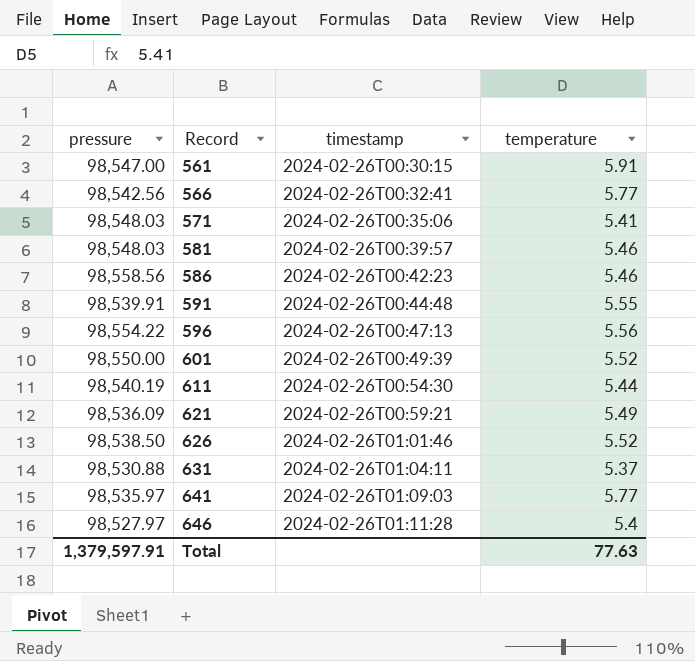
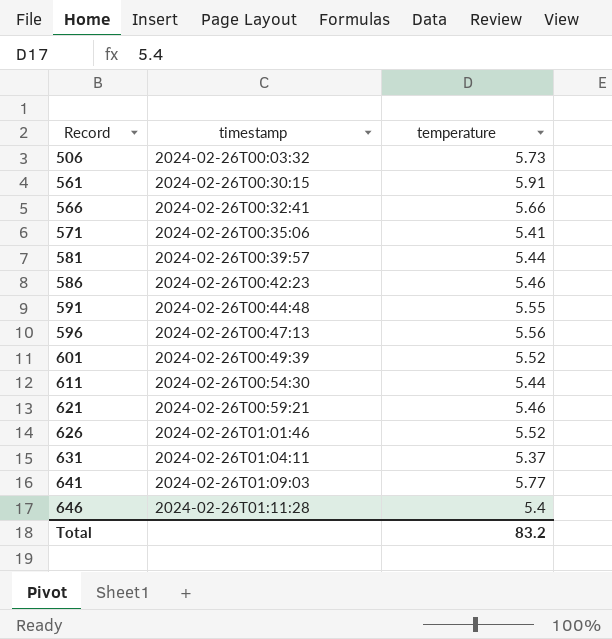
column pressure | position: 1 -> none
row 506: none -> 2024-02-26T00:03:32 | 5.73
566 | temperature: 5.77 -> 5.66
581 | temperature: 5.46 -> 5.44
621 | temperature: 5.49 -> 5.46
Total | temperature: 77.63 -> 83.2

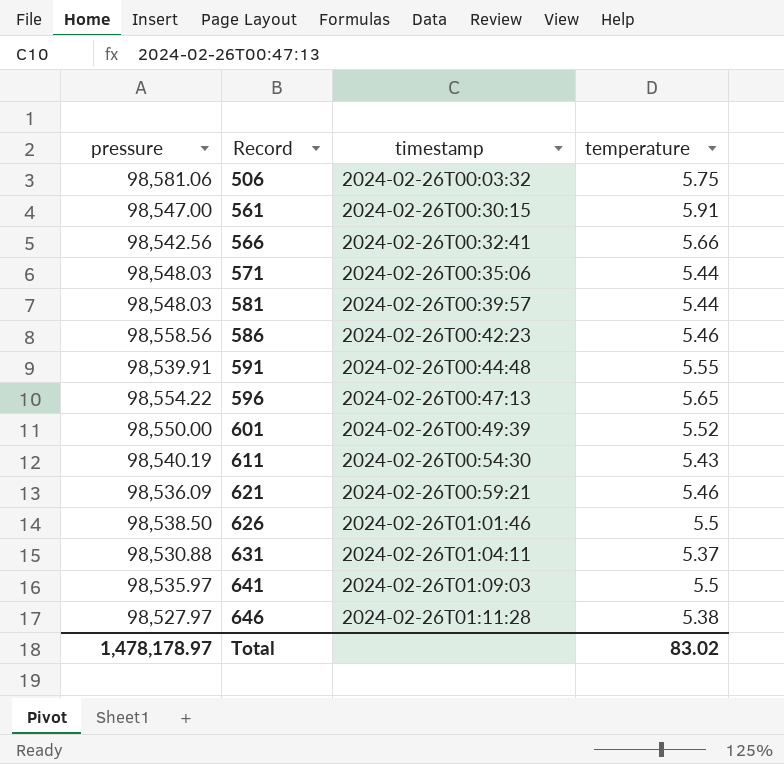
column pressure | position: none -> 1
506 | temperature: 5.73 -> 5.75
571 | temperature: 5.41 -> 5.44
596 | temperature: 5.56 -> 5.65
611 | temperature: 5.44 -> 5.43
626 | temperature: 5.52 -> 5.5
641 | temperature: 5.77 -> 5.5
646 | temperature: 5.4 -> 5.38
Total | temperature: 83.2 -> 83.02

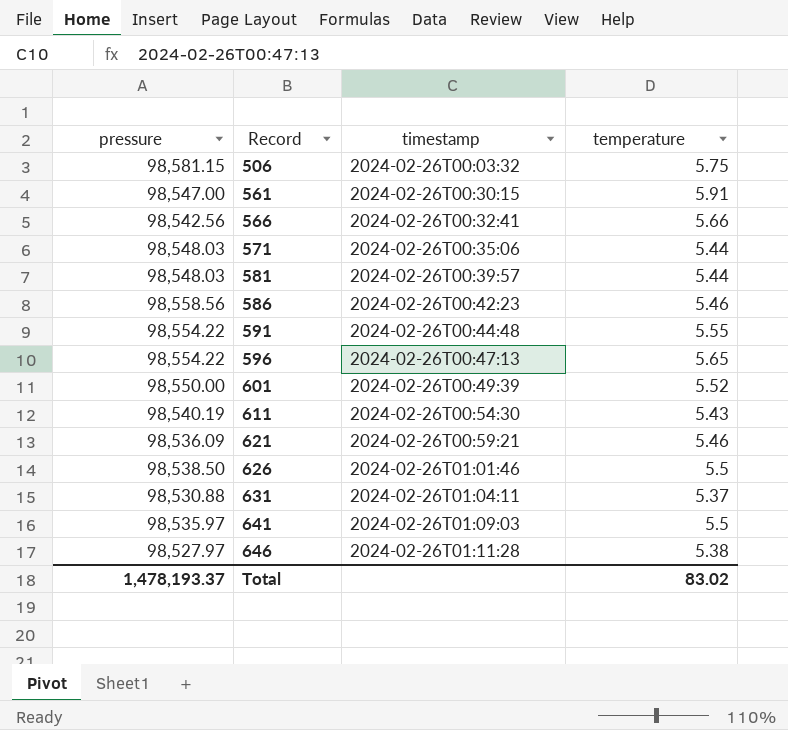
506 | pressure: 98,581.06 -> 98,581.15
591 | pressure: 98,539.91 -> 98,554.22
Total | pressure: 1,478,178.97 -> 1,478,193.37

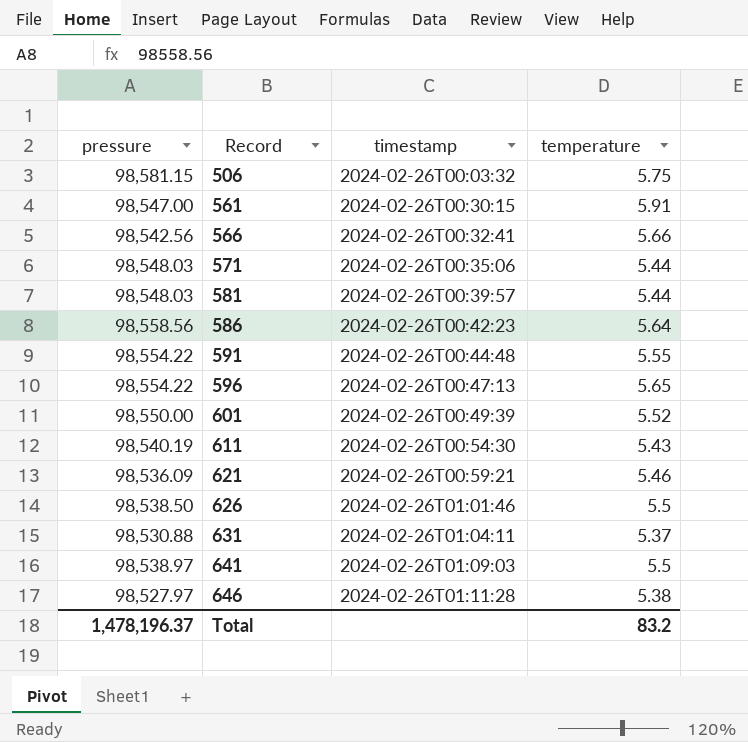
586 | temperature: 5.46 -> 5.64
641 | pressure: 98,535.97 -> 98,538.97
Total | pressure: 1,478,193.37 -> 1,478,196.37
Total | temperature: 83.02 -> 83.2

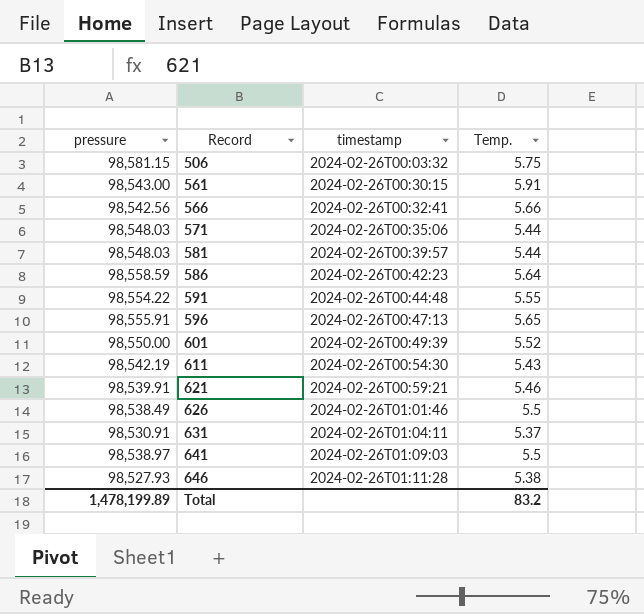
column name: temperature -> Temp.
561 | pressure: 98,547.00 -> 98,543.00
586 | pressure: 98,558.56 -> 98,558.59
596 | pressure: 98,554.22 -> 98,555.91
611 | pressure: 98,540.19 -> 98,542.19
621 | pressure: 98,536.09 -> 98,539.91
626 | pressure: 98,538.50 -> 98,538.49
631 | pressure: 98,530.88 -> 98,530.91
646 | pressure: 98,527.97 -> 98,527.93
Total | pressure: 1,478,196.37 -> 1,478,199.89

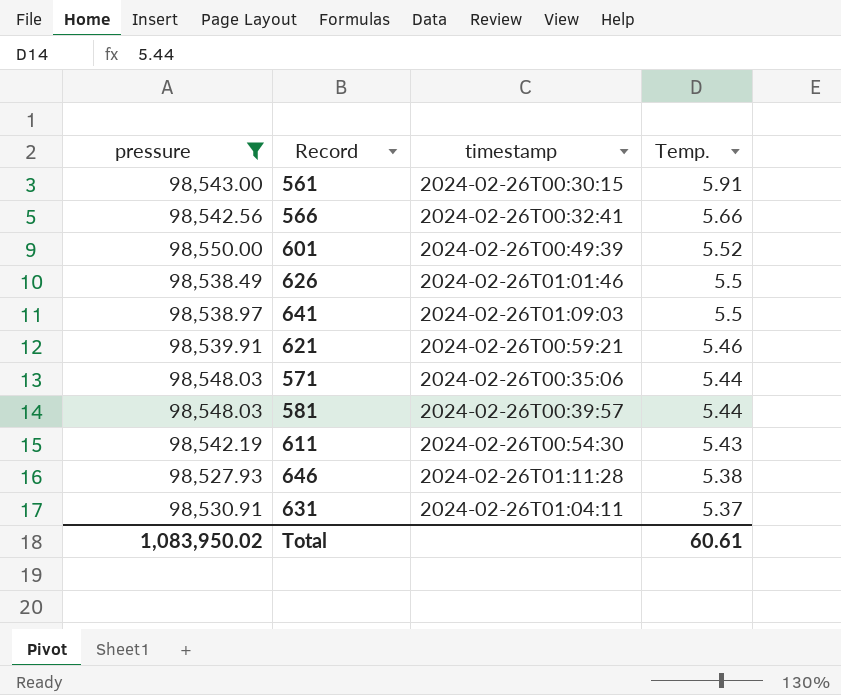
filter: none -> pressure <= 98,550.00
row order: Record ascending -> Temp. descending
Total | pressure: 1,478,199.89 -> 1,083,950.02
Total | Temp.: 83.2 -> 60.61

